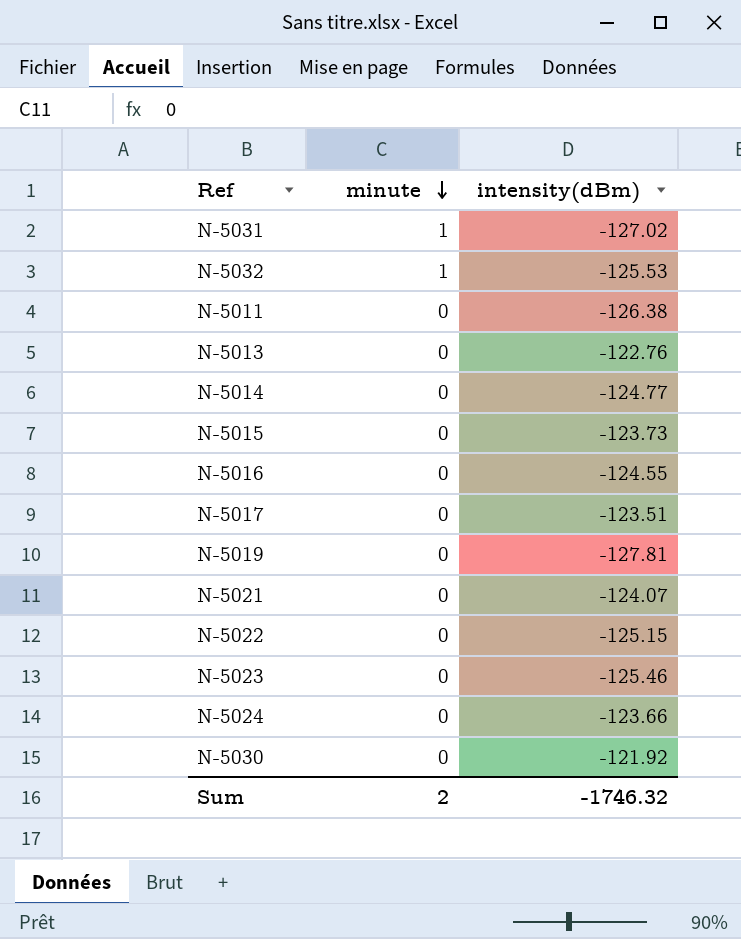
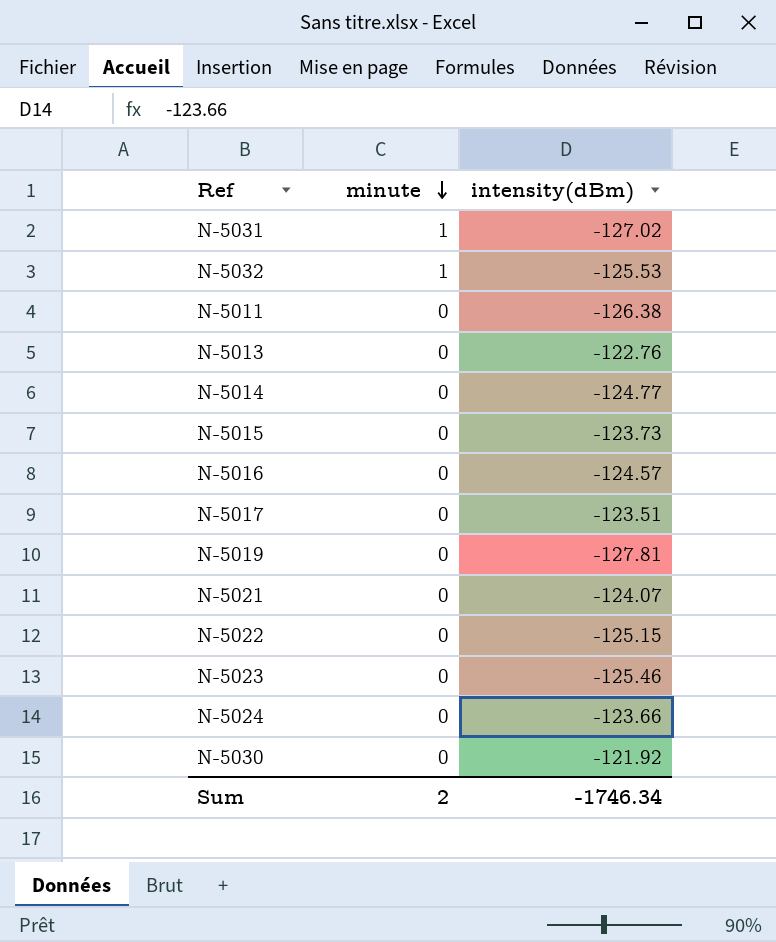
N-5016 | intensity(dBm): -124.55 -> -124.57
Sum | intensity(dBm): -1746.32 -> -1746.34

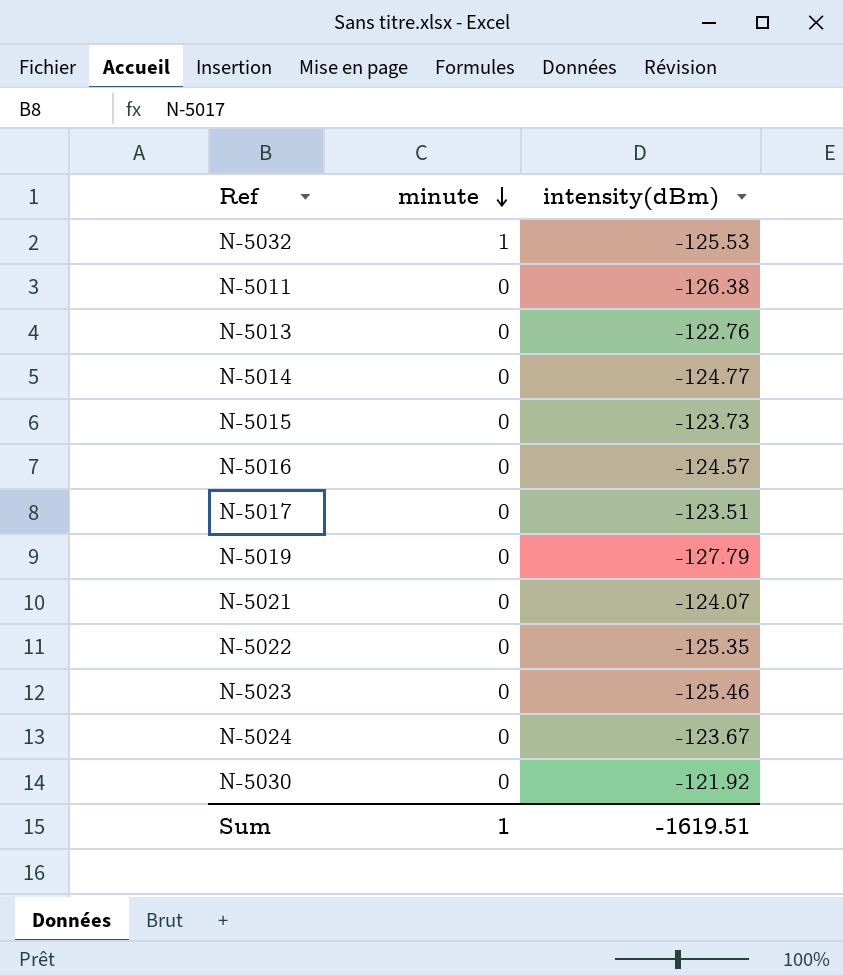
row N-5031: 1 | -127.02 -> none
N-5019 | intensity(dBm): -127.81 -> -127.79
N-5022 | intensity(dBm): -125.15 -> -125.35
N-5024 | intensity(dBm): -123.66 -> -123.67
Sum | minute: 2 -> 1
Sum | intensity(dBm): -1746.34 -> -1619.51

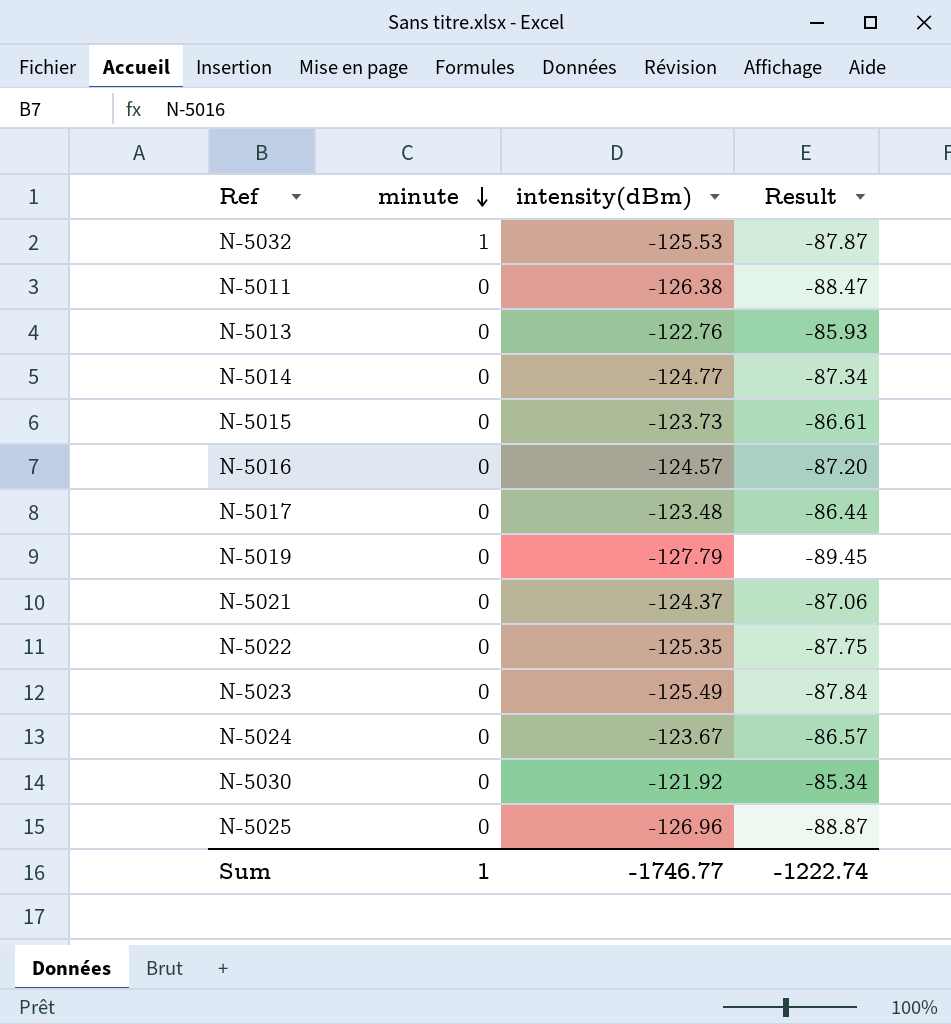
column Result | formula: none -> [intensity(dBm)] * 0.7
N-5017 | intensity(dBm): -123.51 -> -123.48
N-5021 | intensity(dBm): -124.07 -> -124.37
N-5023 | intensity(dBm): -125.46 -> -125.49
row N-5025: none -> 0 | -126.96 | -88.87
Sum | intensity(dBm): -1619.51 -> -1746.77

